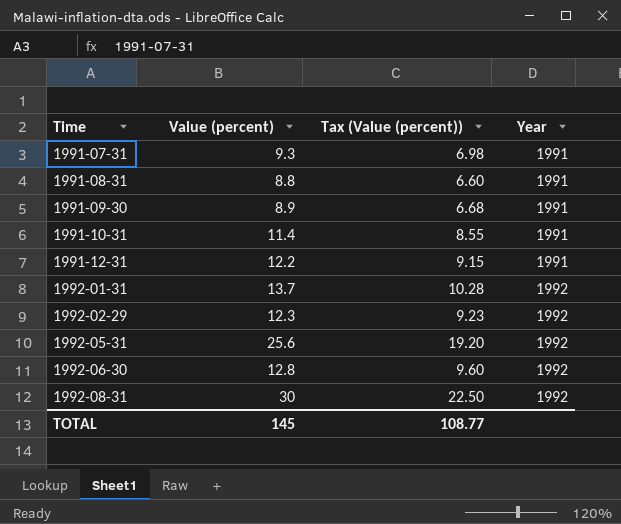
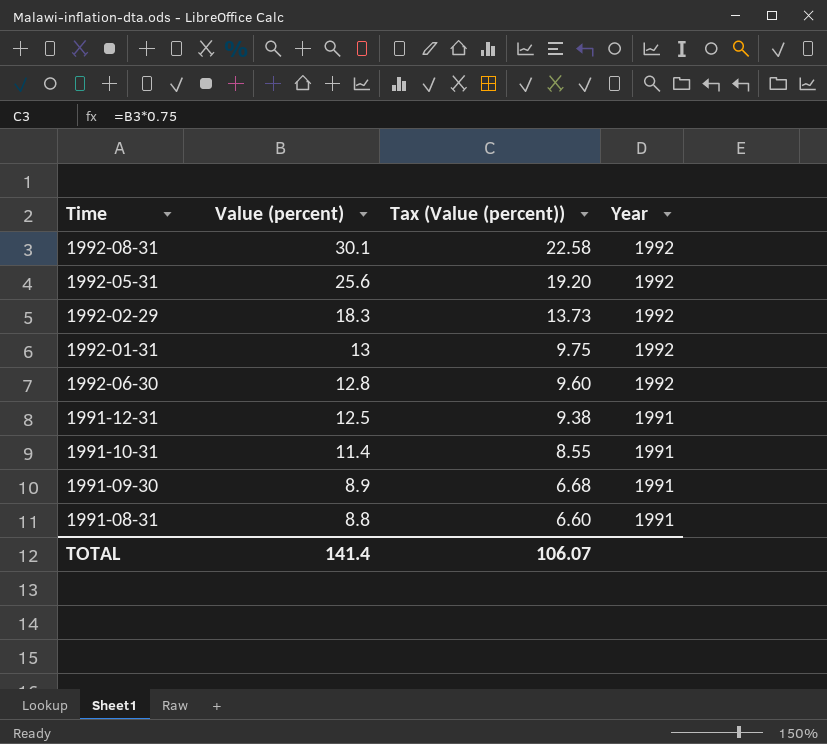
row order: Time ascending -> Value (percent) descending
row 1991-07-31: 9.3 | 6.98 | 1991 -> none
1992-08-31 | Value (percent): 30 -> 30.1
1992-08-31 | Tax (Value (percent)): 22.50 -> 22.58
1992-02-29 | Value (percent): 12.3 -> 18.3
1992-02-29 | Tax (Value (percent)): 9.23 -> 13.73
1992-01-31 | Value (percent): 13.7 -> 13
1992-01-31 | Tax (Value (percent)): 10.28 -> 9.75
1991-12-31 | Value (percent): 12.2 -> 12.5
1991-12-31 | Tax (Value (percent)): 9.15 -> 9.38
TOTAL | Value (percent): 145 -> 141.4
TOTAL | Tax (Value (percent)): 108.77 -> 106.07

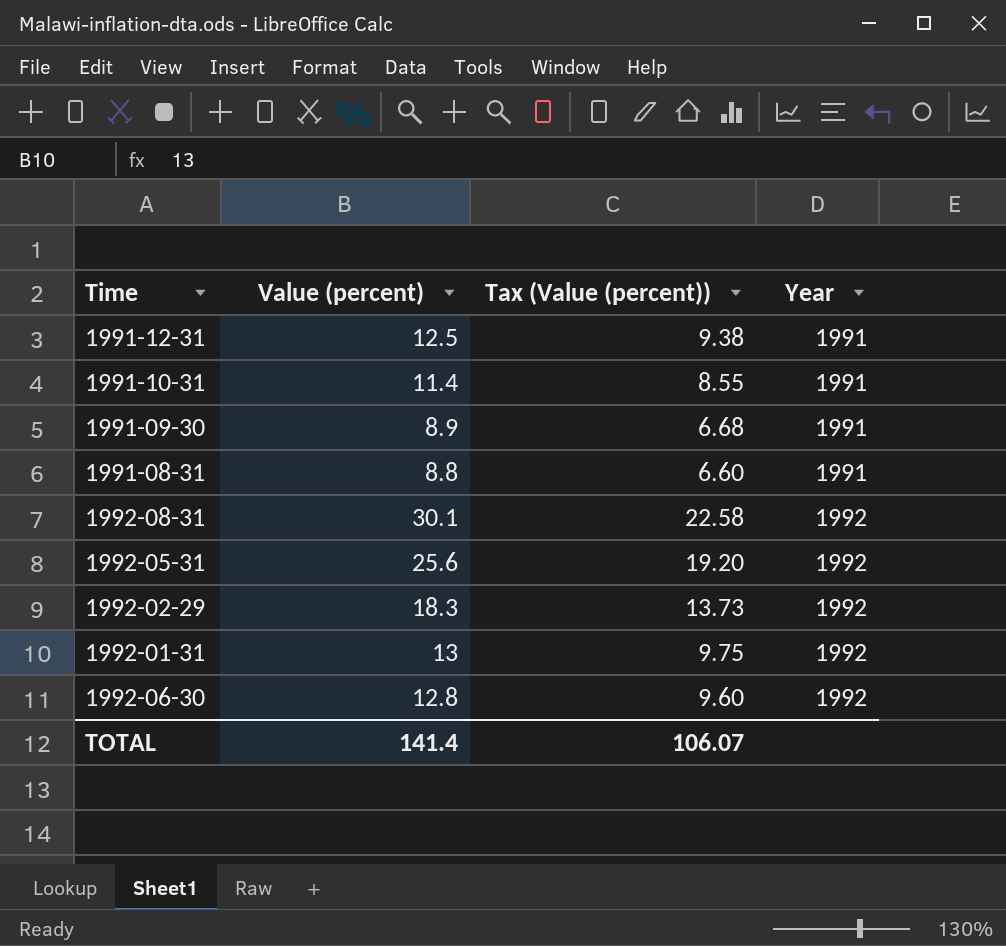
row order: Value (percent) descending -> Year ascending

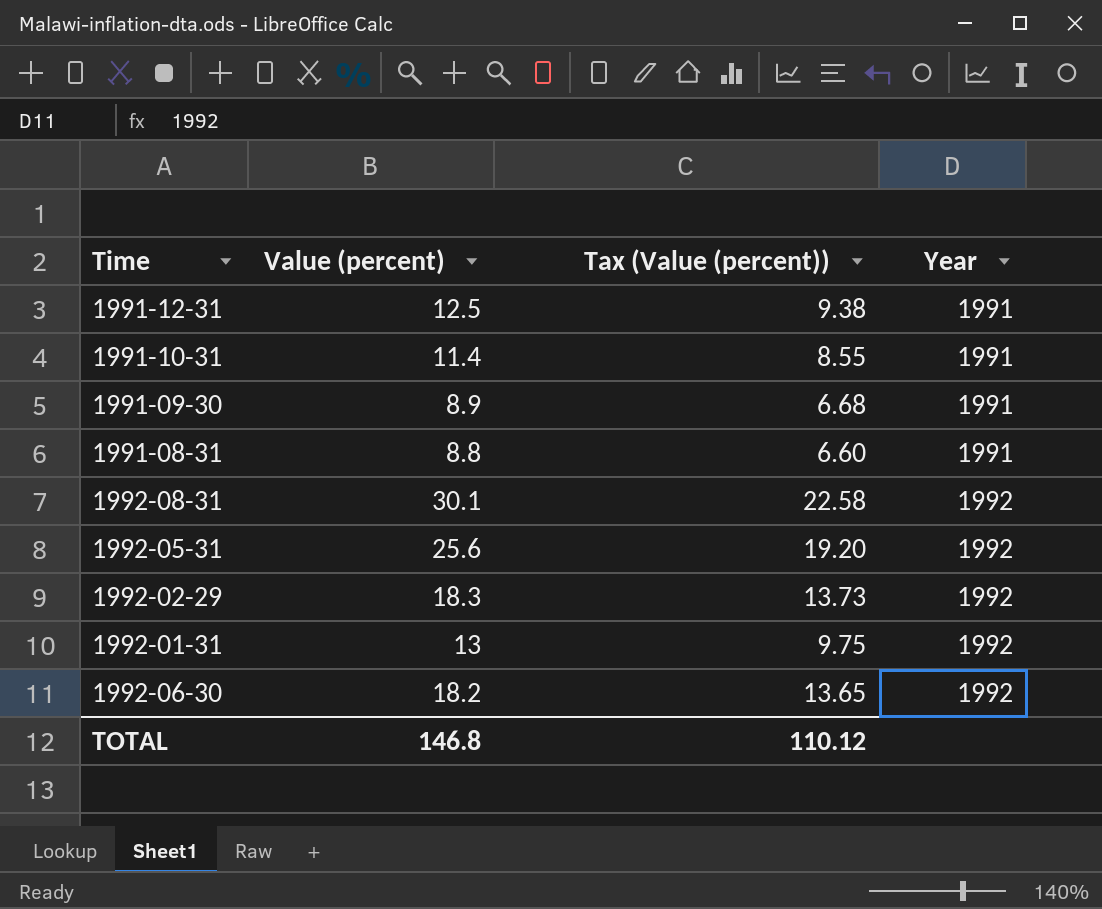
1992-06-30 | Value (percent): 12.8 -> 18.2
1992-06-30 | Tax (Value (percent)): 9.60 -> 13.65
TOTAL | Value (percent): 141.4 -> 146.8
TOTAL | Tax (Value (percent)): 106.07 -> 110.12

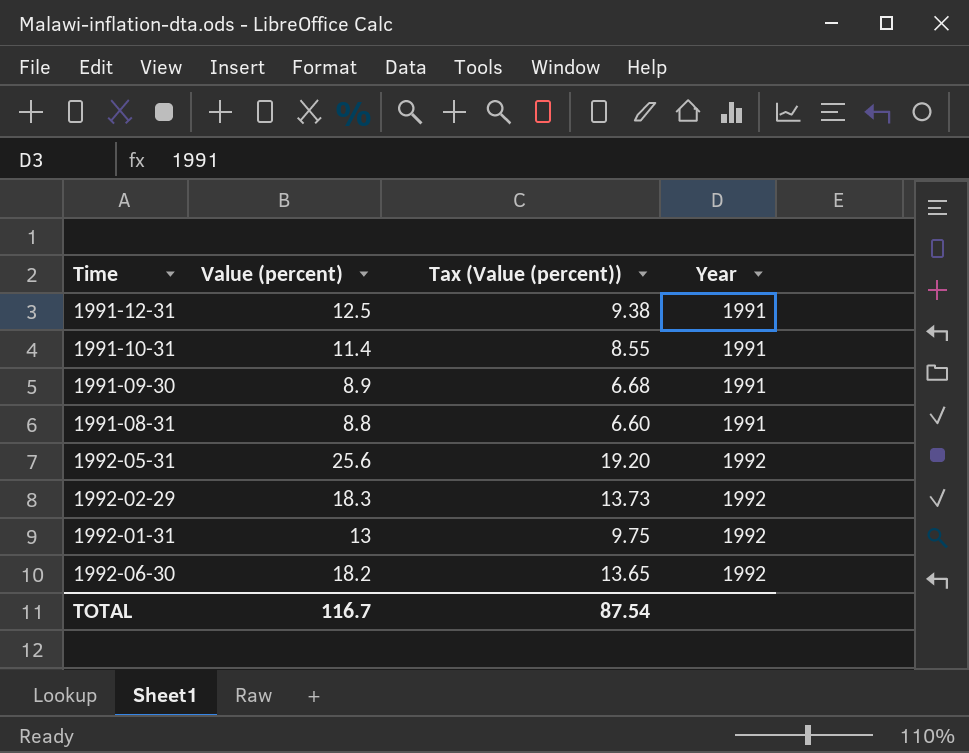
row 1992-08-31: 30.1 | 22.58 | 1992 -> none
TOTAL | Value (percent): 146.8 -> 116.7
TOTAL | Tax (Value (percent)): 110.12 -> 87.54

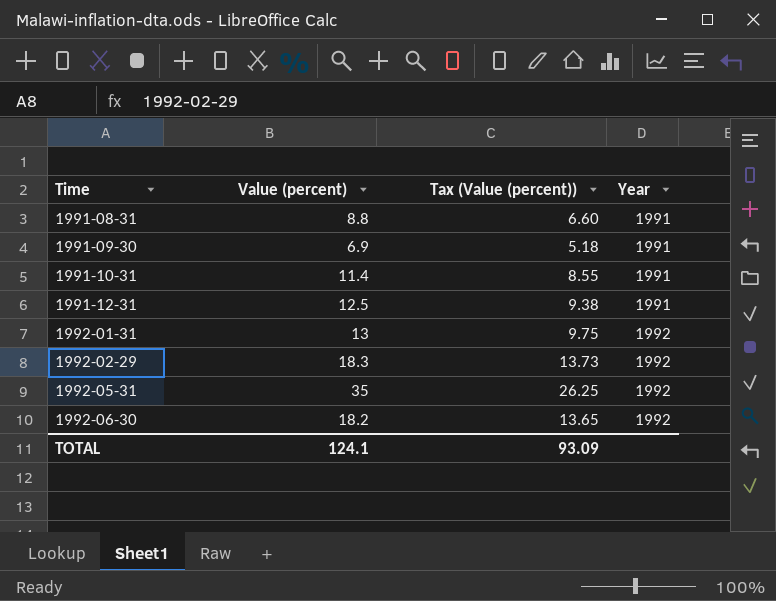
row order: Year ascending -> Time ascending
1991-09-30 | Value (percent): 8.9 -> 6.9
1991-09-30 | Tax (Value (percent)): 6.68 -> 5.18
1992-05-31 | Value (percent): 25.6 -> 35
1992-05-31 | Tax (Value (percent)): 19.20 -> 26.25
TOTAL | Value (percent): 116.7 -> 124.1
TOTAL | Tax (Value (percent)): 87.54 -> 93.09

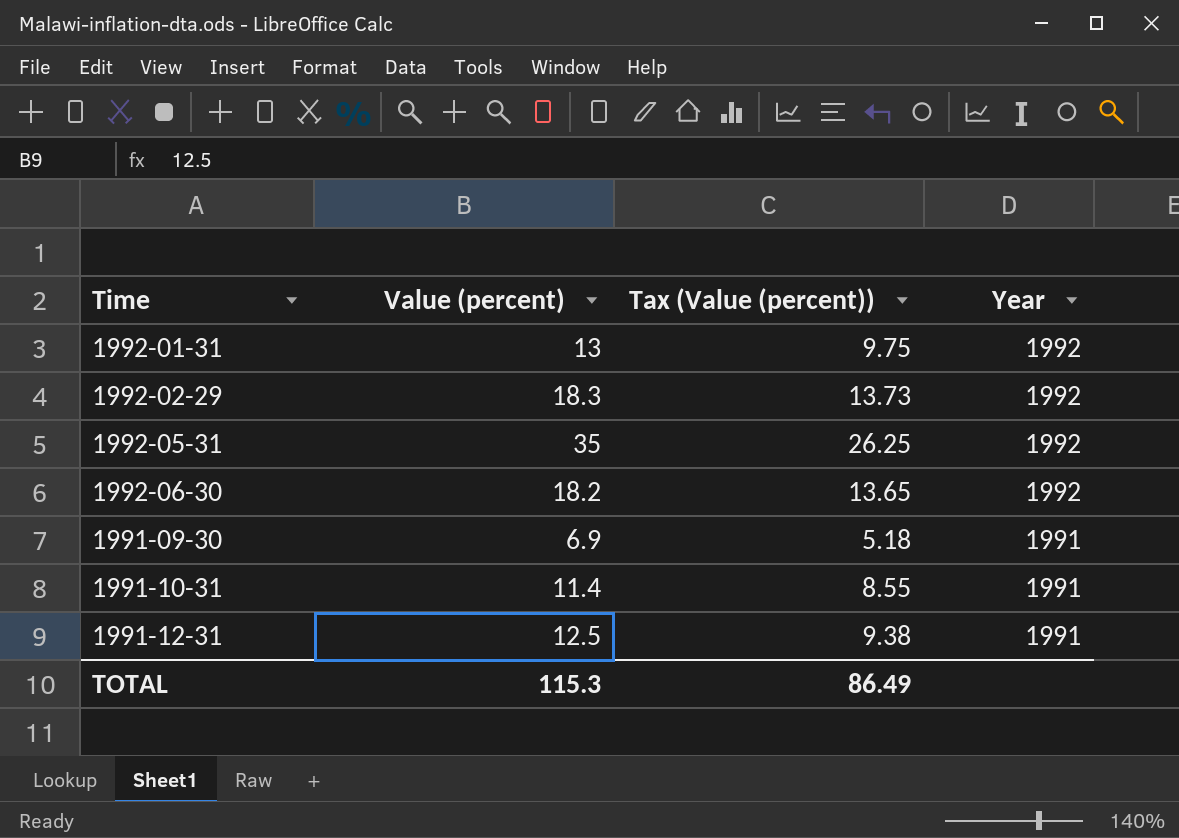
row order: Time ascending -> Year descending
row 1991-08-31: 8.8 | 6.60 | 1991 -> none
TOTAL | Value (percent): 124.1 -> 115.3
TOTAL | Tax (Value (percent)): 93.09 -> 86.49

